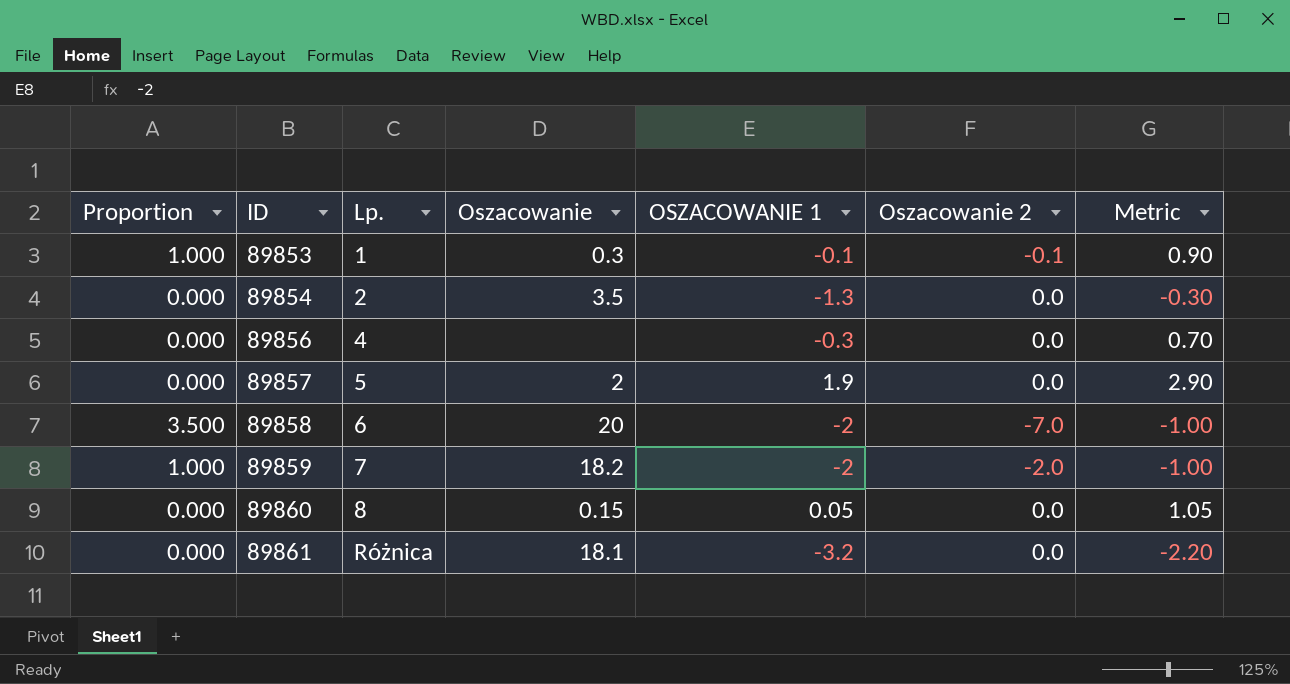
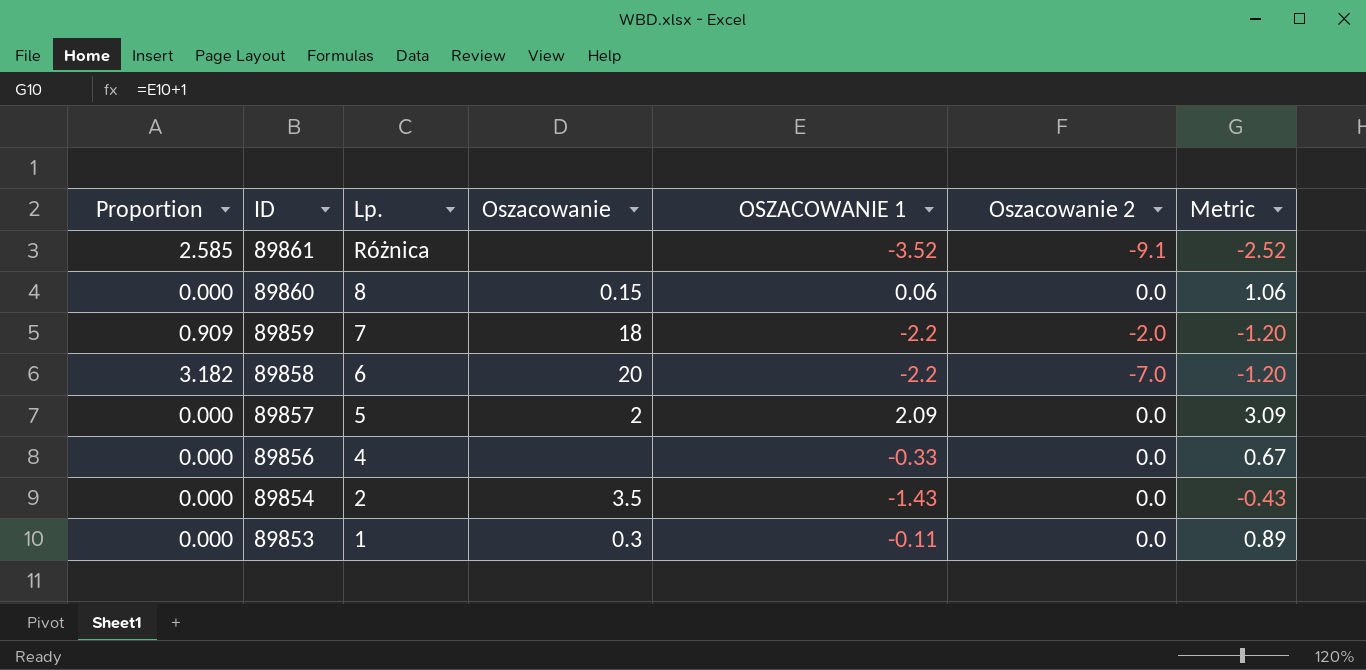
row order: ID ascending -> ID descending
89861 | Proportion: 0.000 -> 2.585
89861 | Oszacowanie: 18.1 -> none
89861 | OSZACOWANIE 1: -3.2 -> -3.52
89861 | Oszacowanie 2: 0.0 -> -9.1
89861 | Metric: -2.20 -> -2.52
89860 | OSZACOWANIE 1: 0.05 -> 0.06
89860 | Metric: 1.05 -> 1.06
89859 | Proportion: 1.000 -> 0.909
89859 | Oszacowanie: 18.2 -> 18
89859 | OSZACOWANIE 1: -2 -> -2.2
89859 | Metric: -1.00 -> -1.20
89858 | Proportion: 3.500 -> 3.182
89858 | OSZACOWANIE 1: -2 -> -2.2
89858 | Metric: -1.00 -> -1.20
89857 | OSZACOWANIE 1: 1.9 -> 2.09
89857 | Metric: 2.90 -> 3.09
89856 | OSZACOWANIE 1: -0.3 -> -0.33
89856 | Metric: 0.70 -> 0.67
89854 | OSZACOWANIE 1: -1.3 -> -1.43
89854 | Metric: -0.30 -> -0.43
89853 | Proportion: 1.000 -> 0.000
89853 | OSZACOWANIE 1: -0.1 -> -0.11
89853 | Oszacowanie 2: -0.1 -> 0.0
89853 | Metric: 0.90 -> 0.89

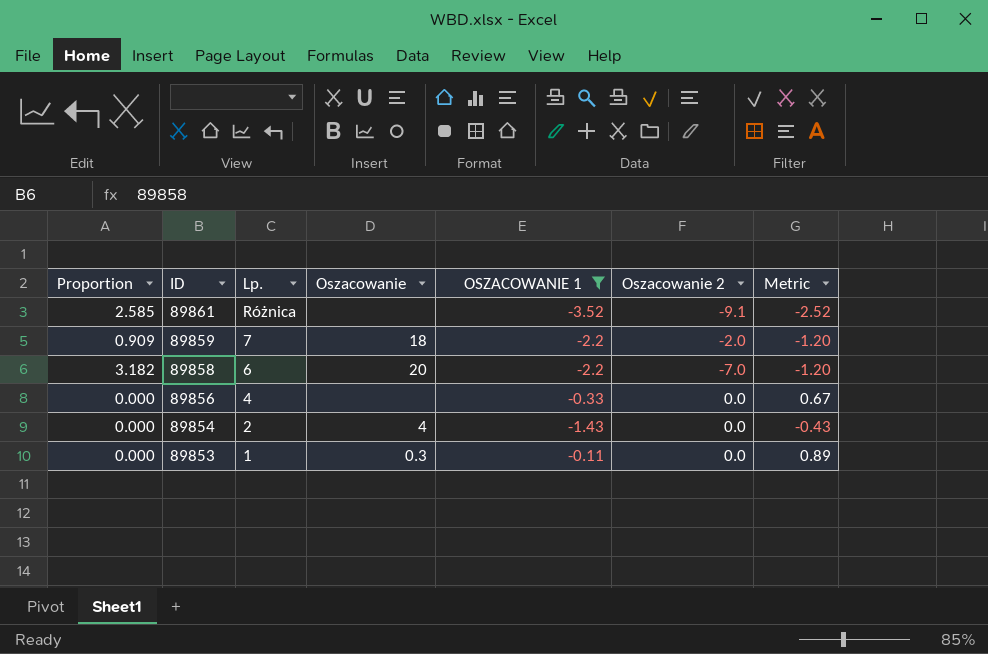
filter: none -> OSZACOWANIE 1 <= -0.11
89854 | Oszacowanie: 3.5 -> 4

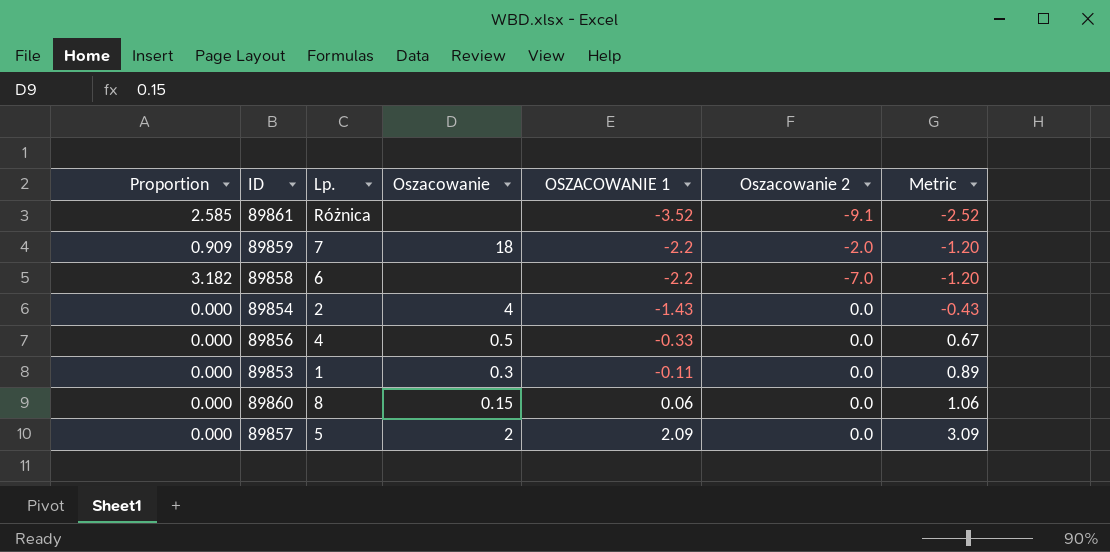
filter: OSZACOWANIE 1 <= -0.11 -> none
row order: ID descending -> OSZACOWANIE 1 ascending
89858 | Oszacowanie: 20 -> none
89856 | Oszacowanie: none -> 0.5

